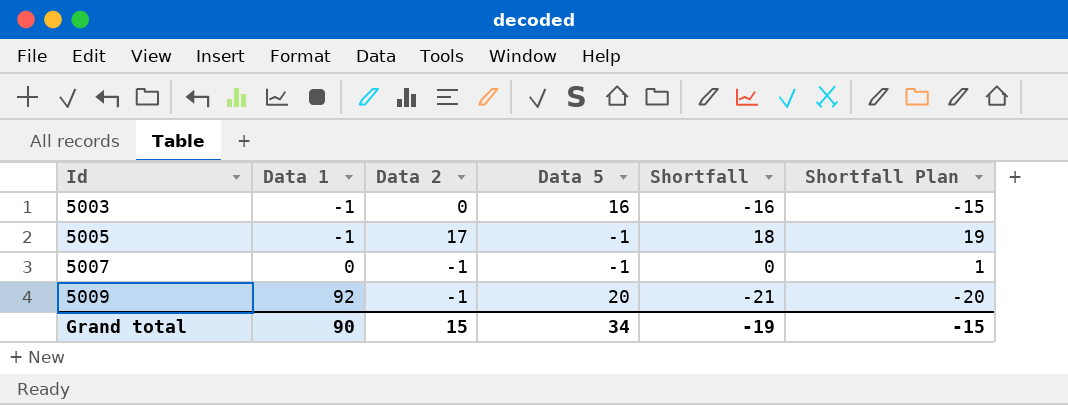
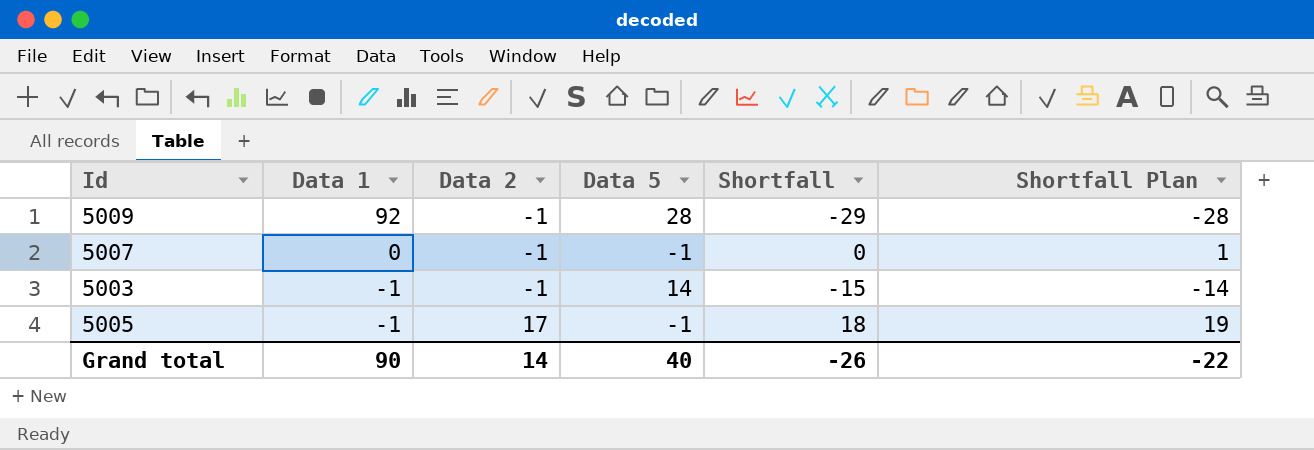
row order: Id ascending -> Data 1 descending
5009 | Data 5: 20 -> 28
5009 | Shortfall: -21 -> -29
5009 | Shortfall Plan: -20 -> -28
5003 | Data 2: 0 -> -1
5003 | Data 5: 16 -> 14
5003 | Shortfall: -16 -> -15
5003 | Shortfall Plan: -15 -> -14
Grand total | Data 2: 15 -> 14
Grand total | Data 5: 34 -> 40
Grand total | Shortfall: -19 -> -26
Grand total | Shortfall Plan: -15 -> -22

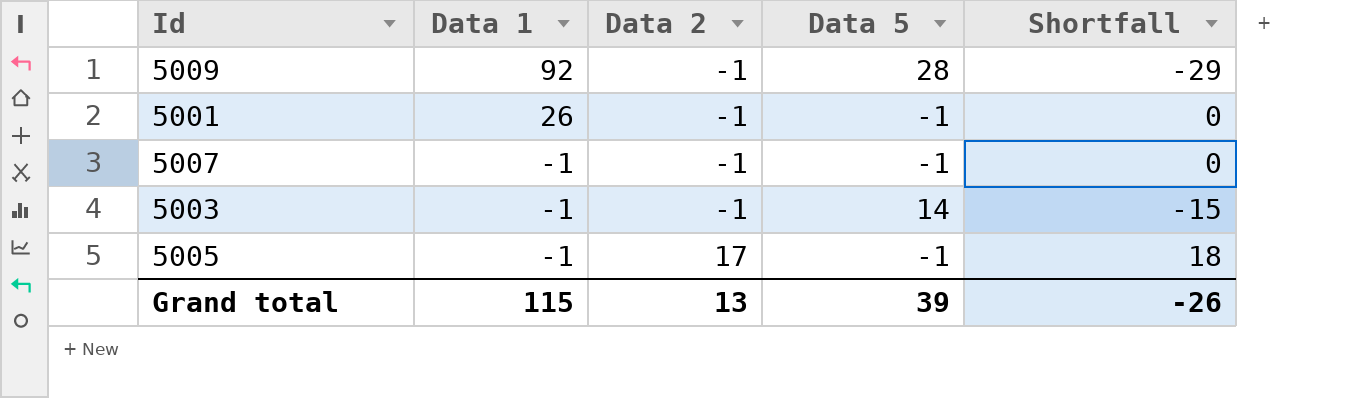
column Shortfall Plan | formula: [Shortfall] + 1 -> none
row 5001: none -> 26 | -1 | -1 | 0
5007 | Data 1: 0 -> -1
Grand total | Data 1: 90 -> 115
Grand total | Data 2: 14 -> 13
Grand total | Data 5: 40 -> 39

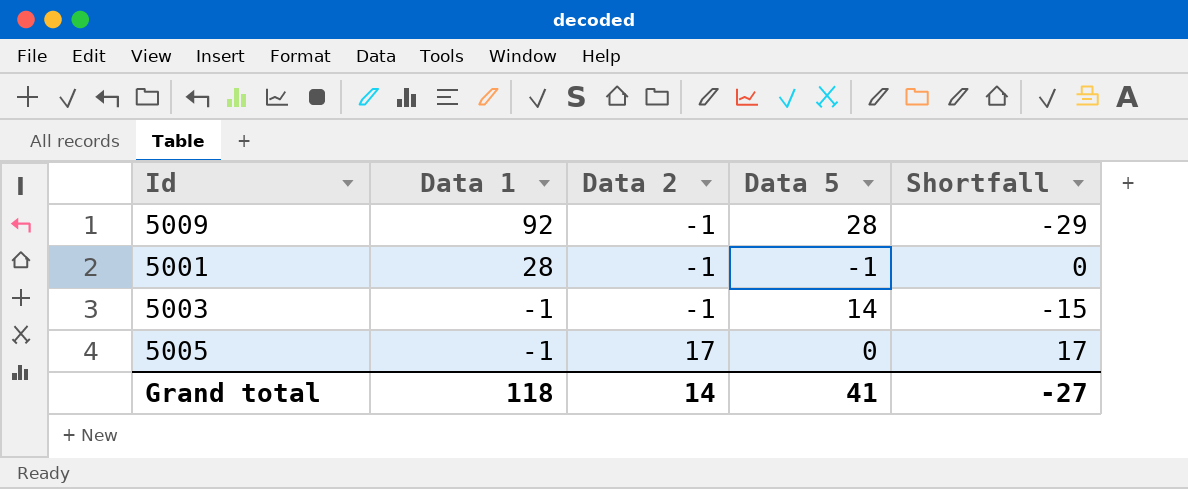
row 5007: -1 | -1 | -1 | 0 -> none
5001 | Data 1: 26 -> 28
5005 | Data 5: -1 -> 0
5005 | Shortfall: 18 -> 17
Grand total | Data 1: 115 -> 118
Grand total | Data 2: 13 -> 14
Grand total | Data 5: 39 -> 41
Grand total | Shortfall: -26 -> -27

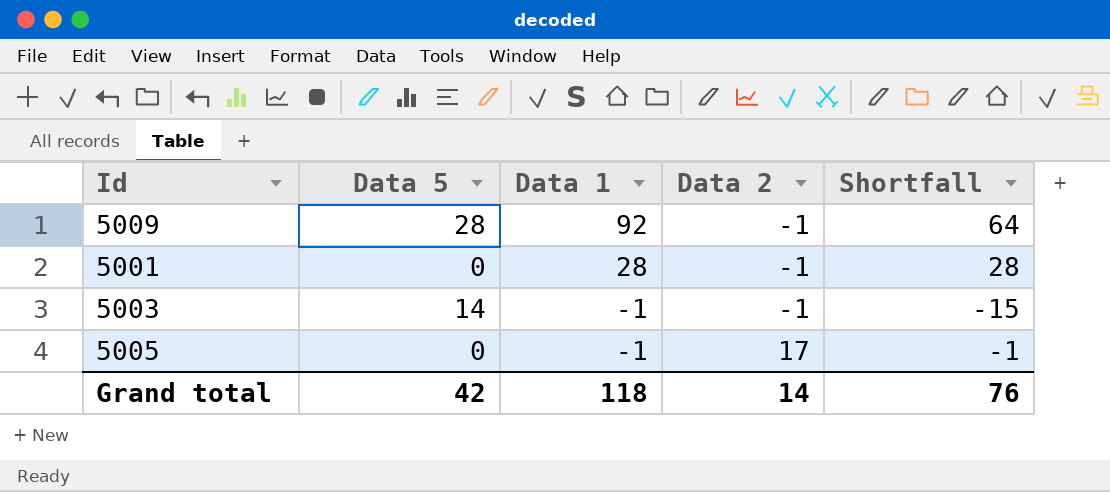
column Data 5 | position: 4 -> 2
column Shortfall | formula: [Data 2] - [Data 5] -> [Data 1] - [Data 5]
5001 | Data 5: -1 -> 0
Grand total | Data 5: 41 -> 42
Grand total | Shortfall: -27 -> 76

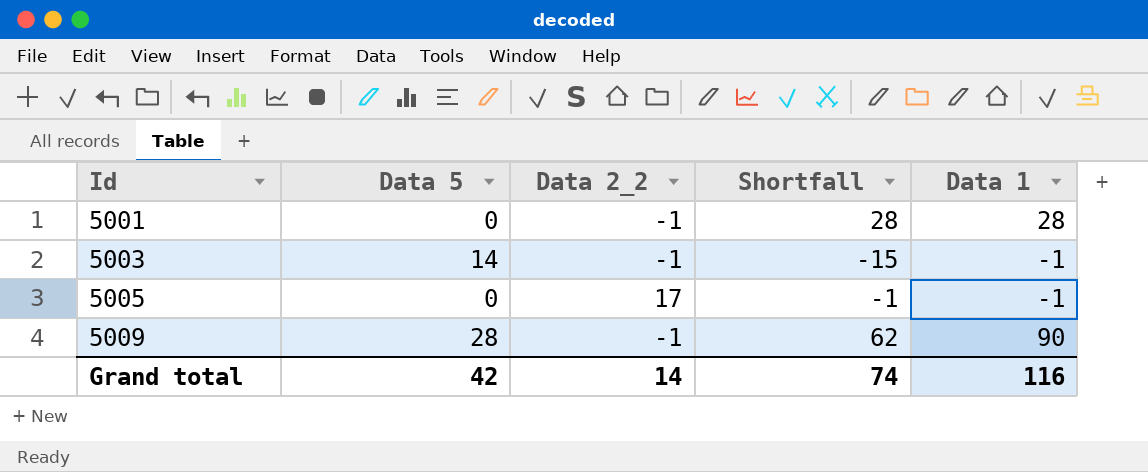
row order: Data 1 descending -> Id ascending
column name: Data 2 -> Data 2_2
column Data 1 | position: 3 -> 5
5009 | Shortfall: 64 -> 62
5009 | Data 1: 92 -> 90
Grand total | Shortfall: 76 -> 74
Grand total | Data 1: 118 -> 116

